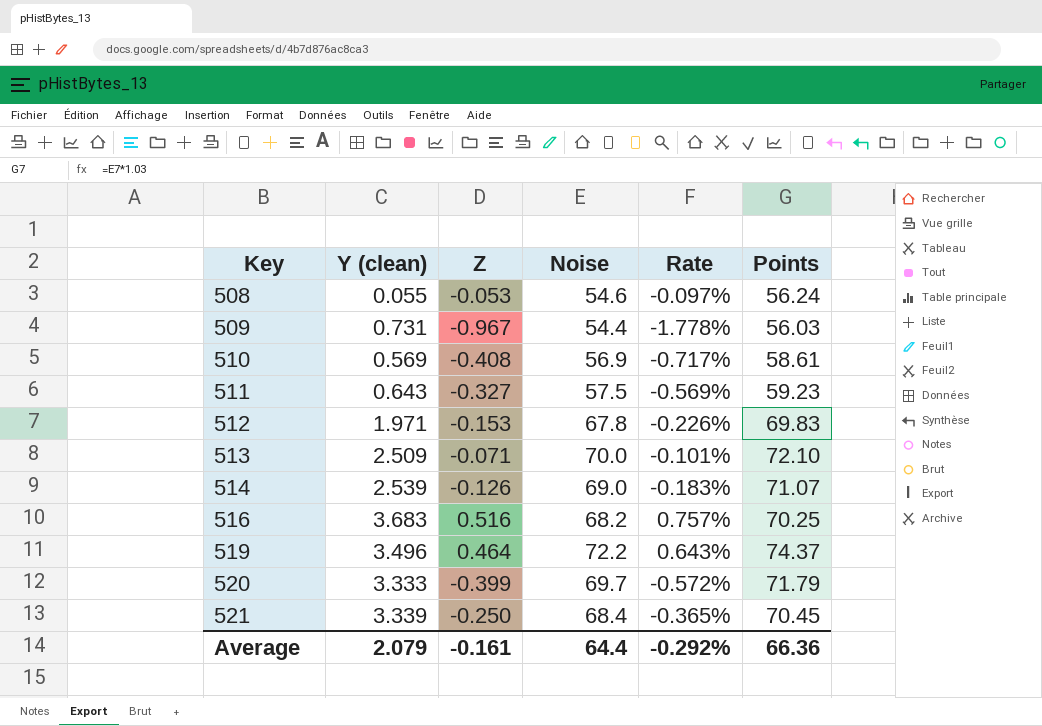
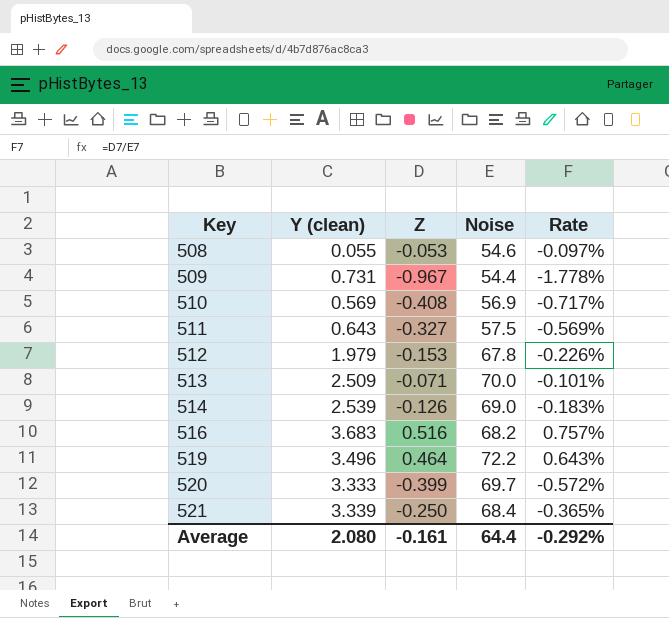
column Points | formula: [Noise] * 1.03 -> none
512 | Y (clean): 1.971 -> 1.979
Average | Y (clean): 2.079 -> 2.080

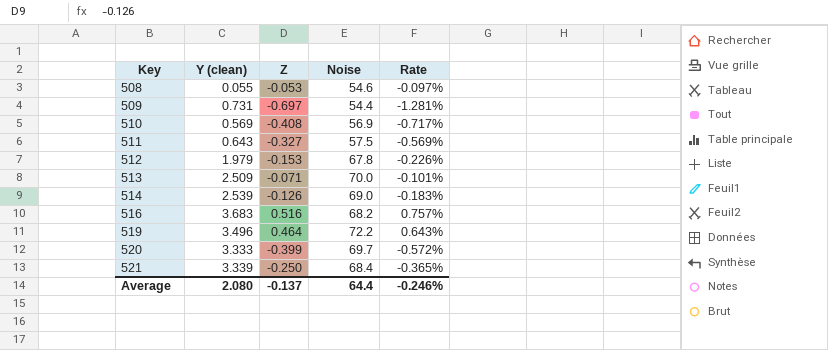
509 | Z: -0.967 -> -0.697
509 | Rate: -1.778% -> -1.281%
Average | Z: -0.161 -> -0.137
Average | Rate: -0.292% -> -0.246%

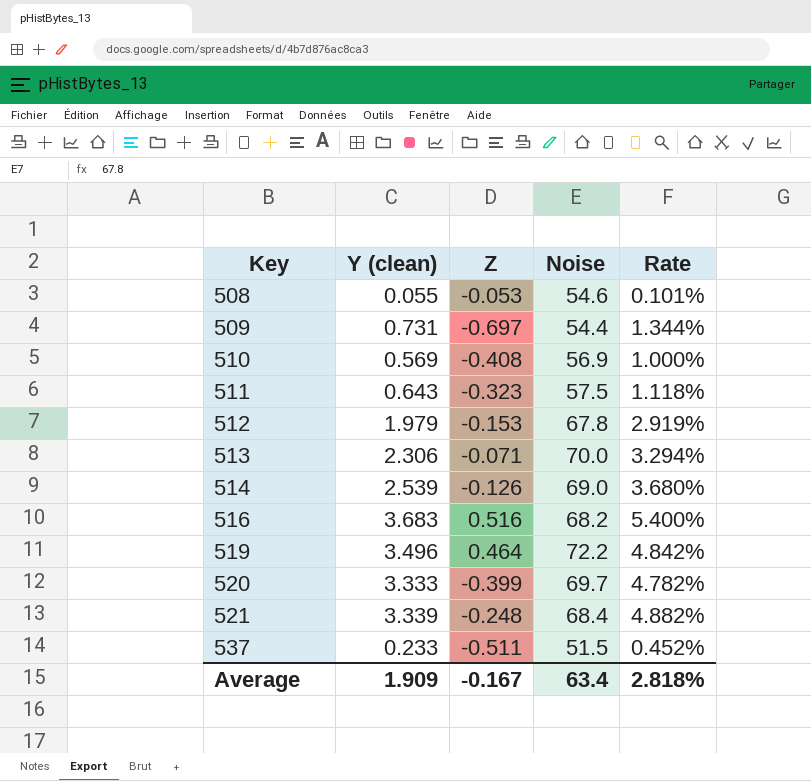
column Rate | formula: [Z] / [Noise] -> [Y (clean)] / [Noise]
511 | Z: -0.327 -> -0.323
513 | Y (clean): 2.509 -> 2.306
521 | Z: -0.250 -> -0.248
row 537: none -> 0.233 | -0.511 | 51.5 | 0.452%
Average | Y (clean): 2.080 -> 1.909
Average | Z: -0.137 -> -0.167
Average | Noise: 64.4 -> 63.4
Average | Rate: -0.246% -> 2.818%

